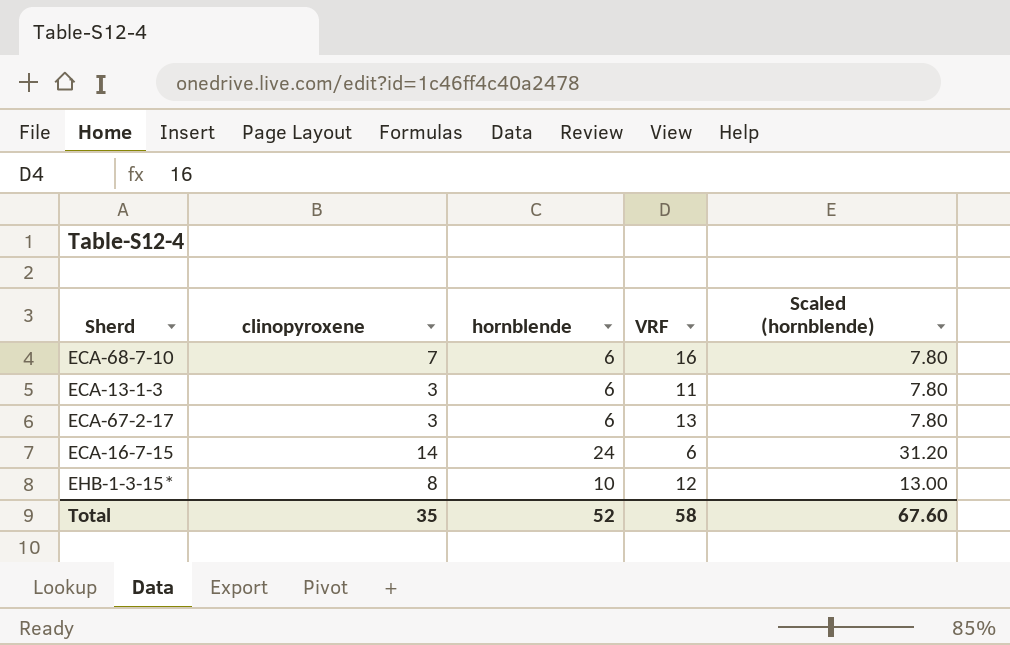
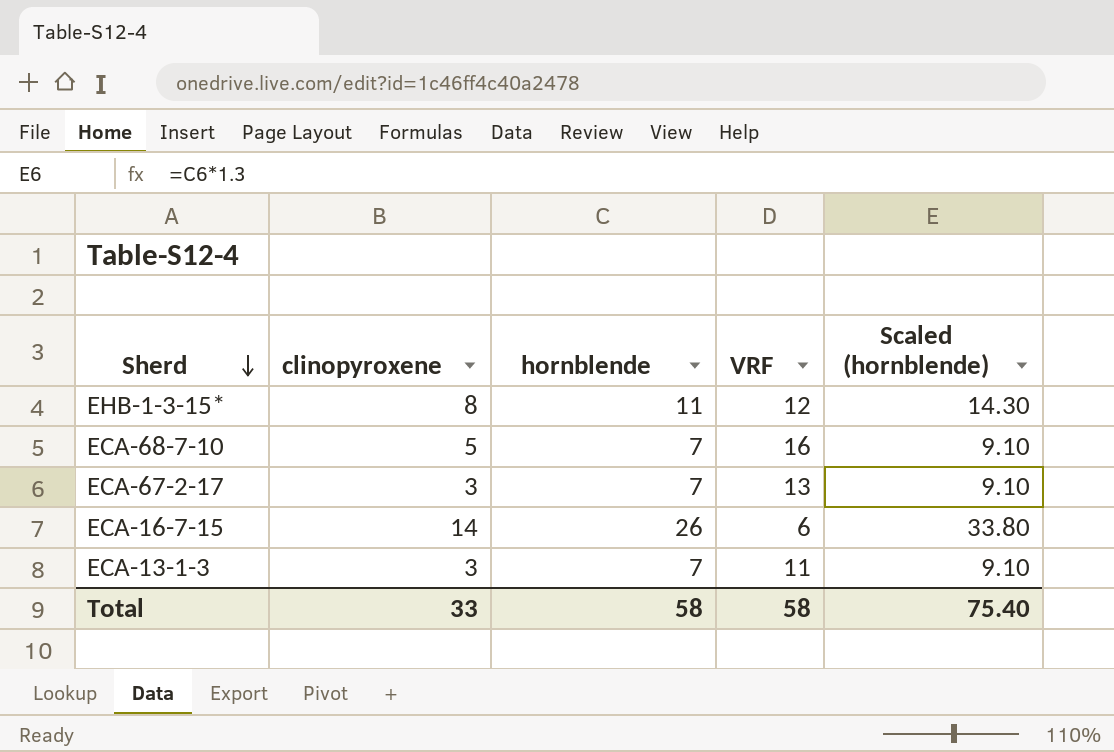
row order: none -> Sherd descending
EHB-1-3-15* | hornblende: 10 -> 11
EHB-1-3-15* | Scaled (hornblende): 13.00 -> 14.30
ECA-68-7-10 | clinopyroxene: 7 -> 5
ECA-68-7-10 | hornblende: 6 -> 7
ECA-68-7-10 | Scaled (hornblende): 7.80 -> 9.10
ECA-67-2-17 | hornblende: 6 -> 7
ECA-67-2-17 | Scaled (hornblende): 7.80 -> 9.10
ECA-16-7-15 | hornblende: 24 -> 26
ECA-16-7-15 | Scaled (hornblende): 31.20 -> 33.80
ECA-13-1-3 | hornblende: 6 -> 7
ECA-13-1-3 | Scaled (hornblende): 7.80 -> 9.10
Total | clinopyroxene: 35 -> 33
Total | hornblende: 52 -> 58
Total | Scaled (hornblende): 67.60 -> 75.40

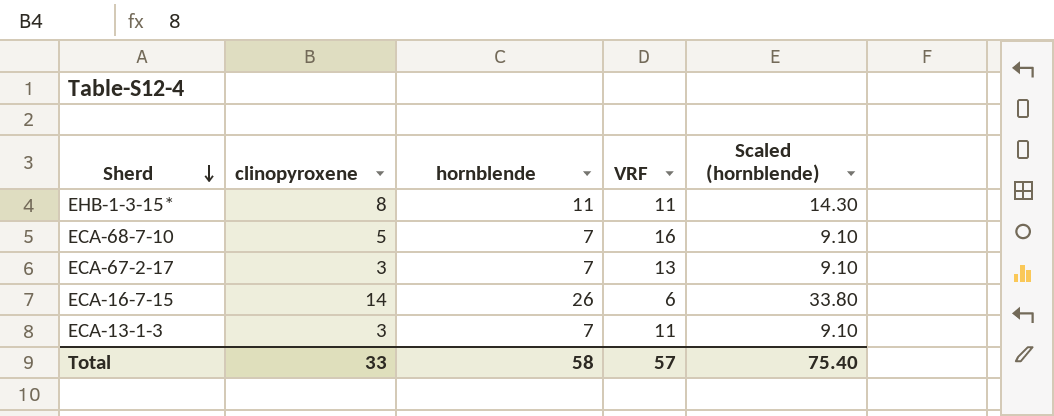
EHB-1-3-15* | VRF: 12 -> 11
Total | VRF: 58 -> 57

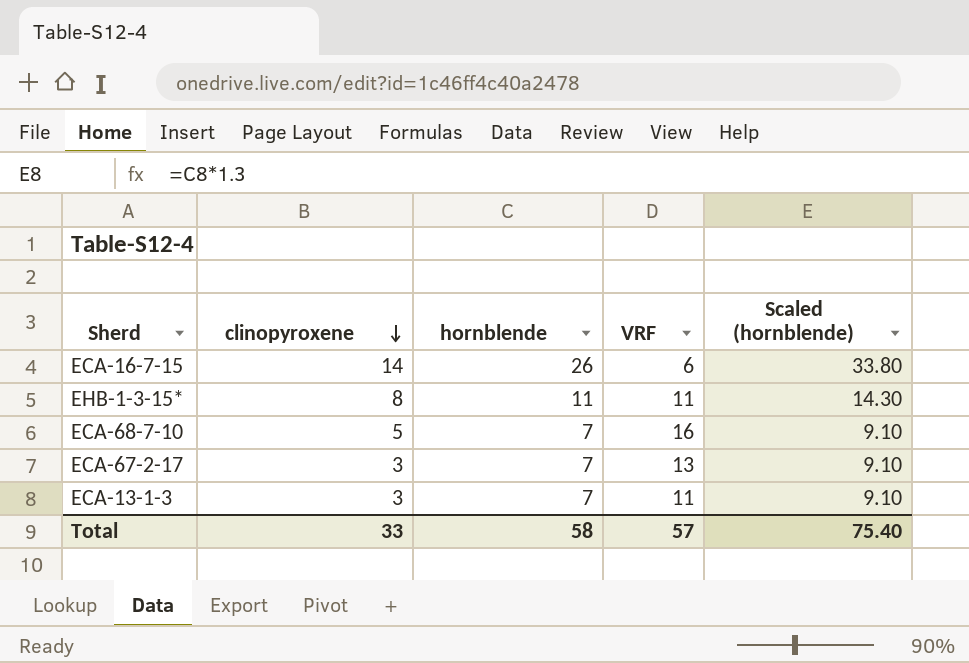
row order: Sherd descending -> clinopyroxene descending

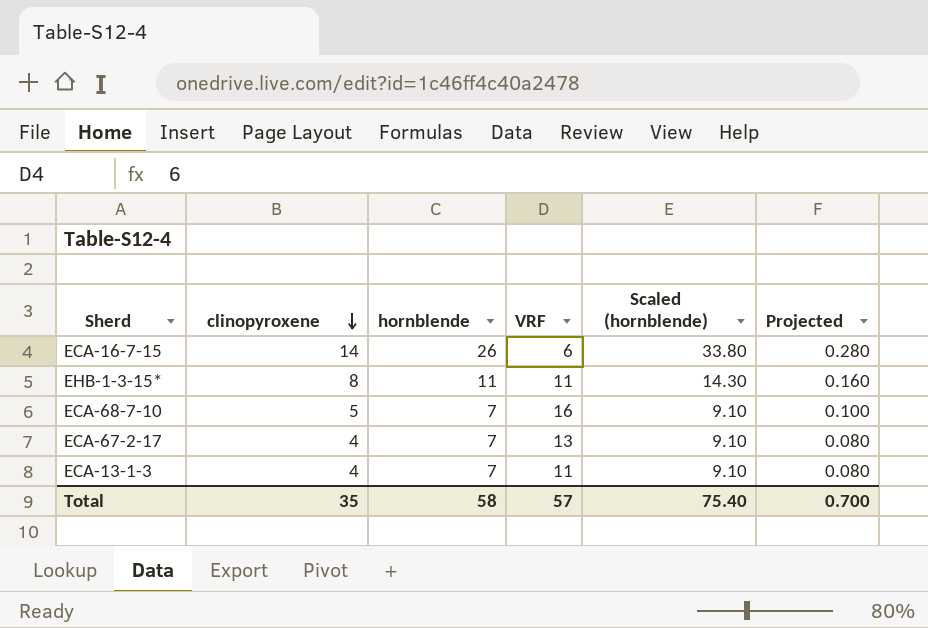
column Projected | formula: none -> [clinopyroxene] * 0.02
ECA-67-2-17 | clinopyroxene: 3 -> 4
ECA-13-1-3 | clinopyroxene: 3 -> 4
Total | clinopyroxene: 33 -> 35

